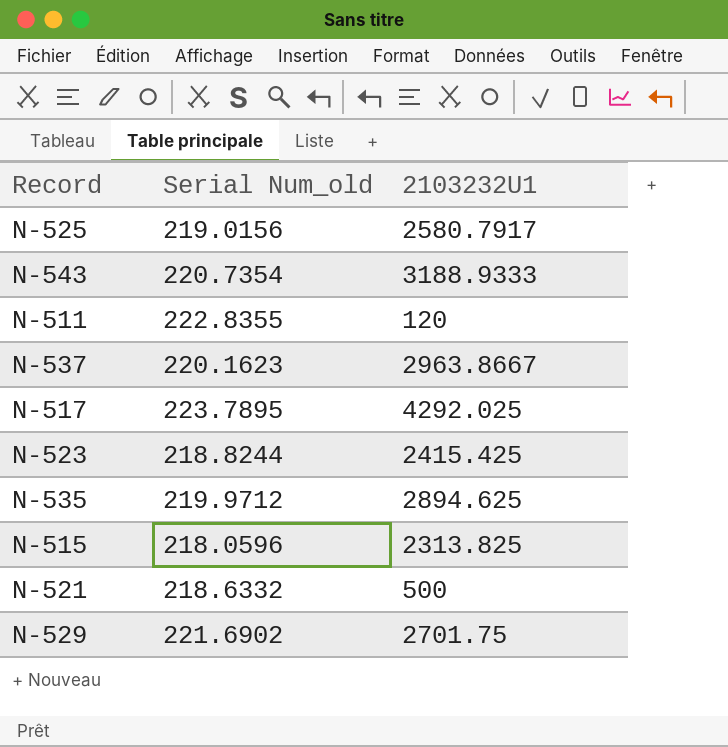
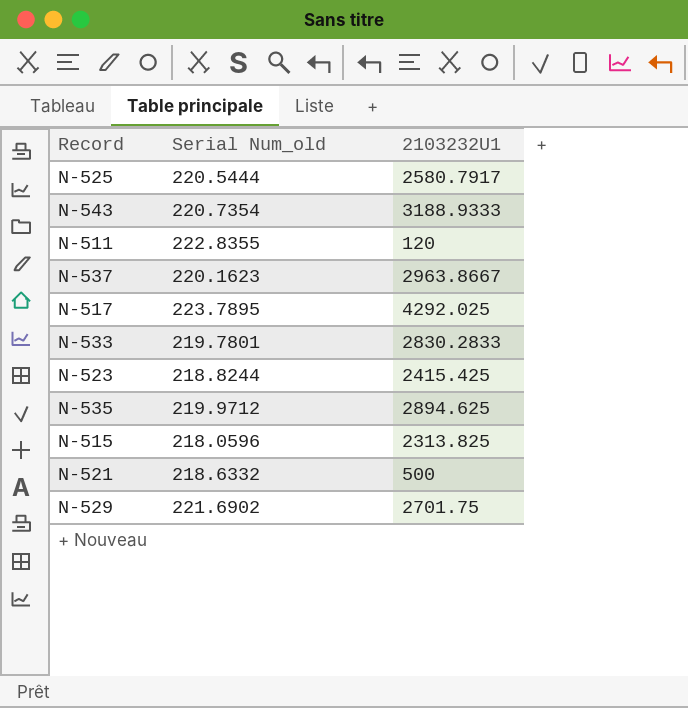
N-525 | Serial Num_old: 219.0156 -> 220.5444
row N-533: none -> 219.7801 | 2830.2833

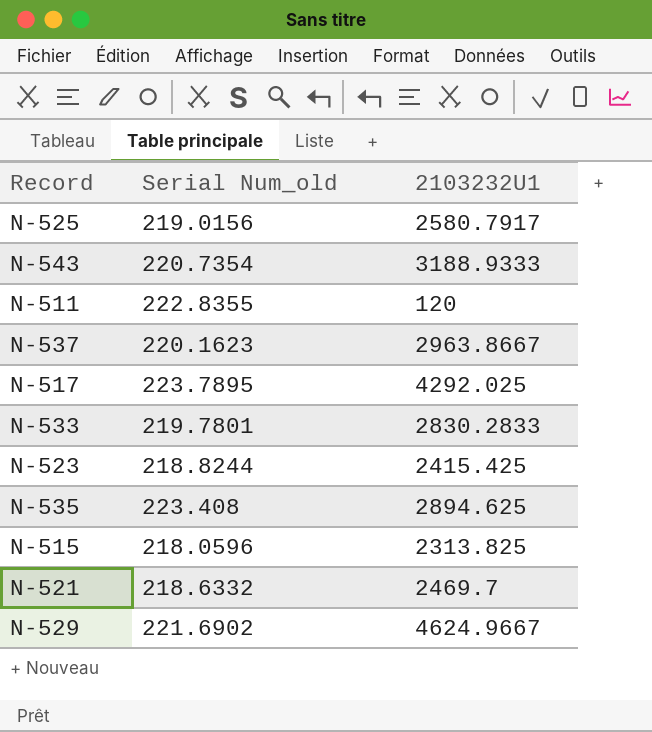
N-525 | Serial Num_old: 220.5444 -> 219.0156
N-535 | Serial Num_old: 219.9712 -> 223.408
N-521 | 2103232U1: 500 -> 2469.7
N-529 | 2103232U1: 2701.75 -> 4624.9667

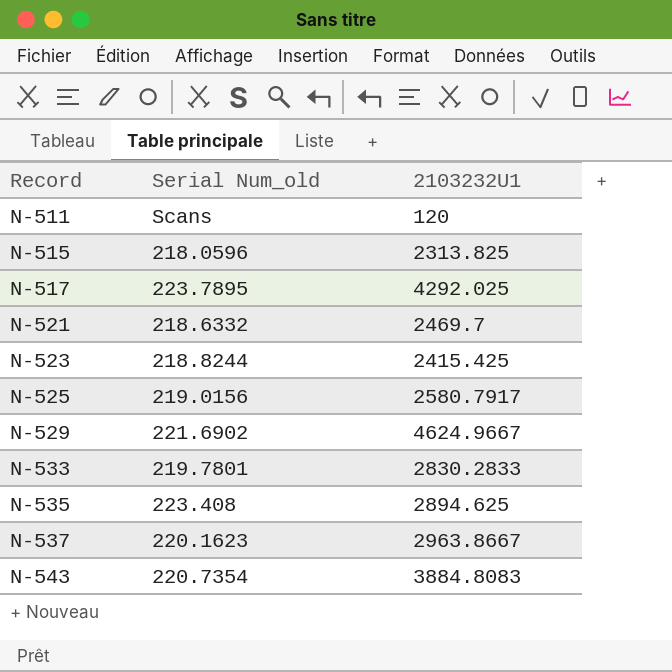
row order: none -> Record ascending
N-511 | Serial Num_old: 222.8355 -> Scans
N-543 | 2103232U1: 3188.9333 -> 3884.8083

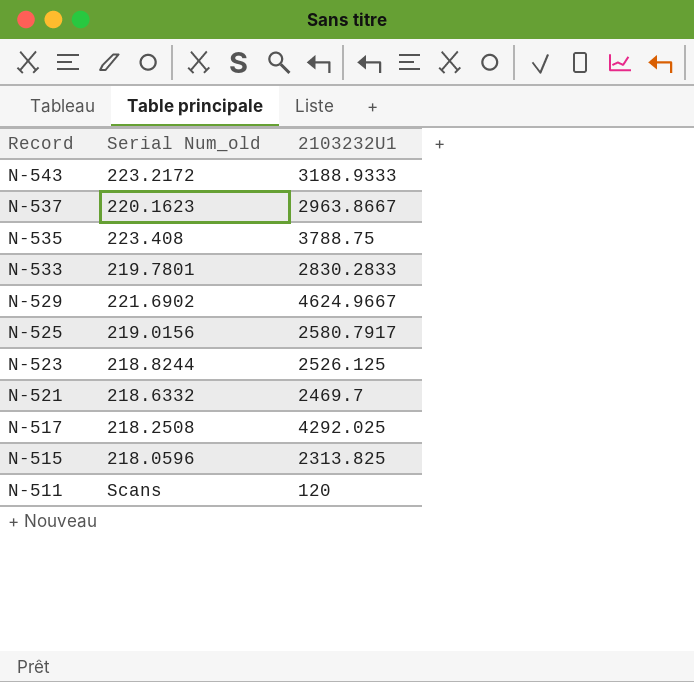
row order: Record ascending -> Record descending
N-543 | Serial Num_old: 220.7354 -> 223.2172
N-543 | 2103232U1: 3884.8083 -> 3188.9333
N-535 | 2103232U1: 2894.625 -> 3788.75
N-523 | 2103232U1: 2415.425 -> 2526.125
N-517 | Serial Num_old: 223.7895 -> 218.2508

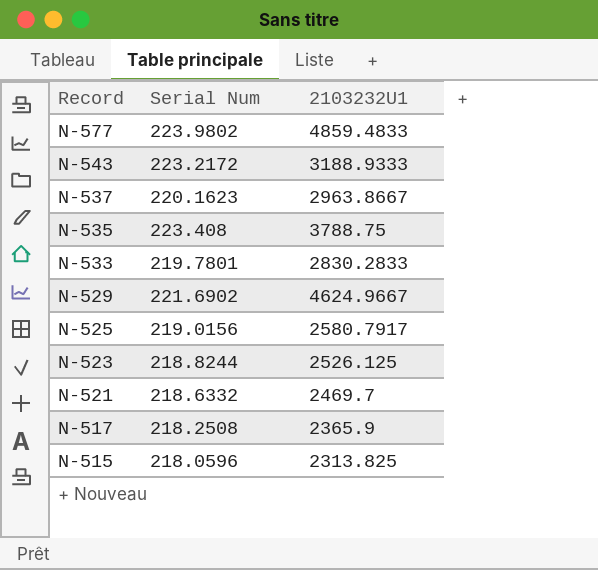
column name: Serial Num_old -> Serial Num
row N-511: Scans | 120 -> none
row N-577: none -> 223.9802 | 4859.4833
N-517 | 2103232U1: 4292.025 -> 2365.9

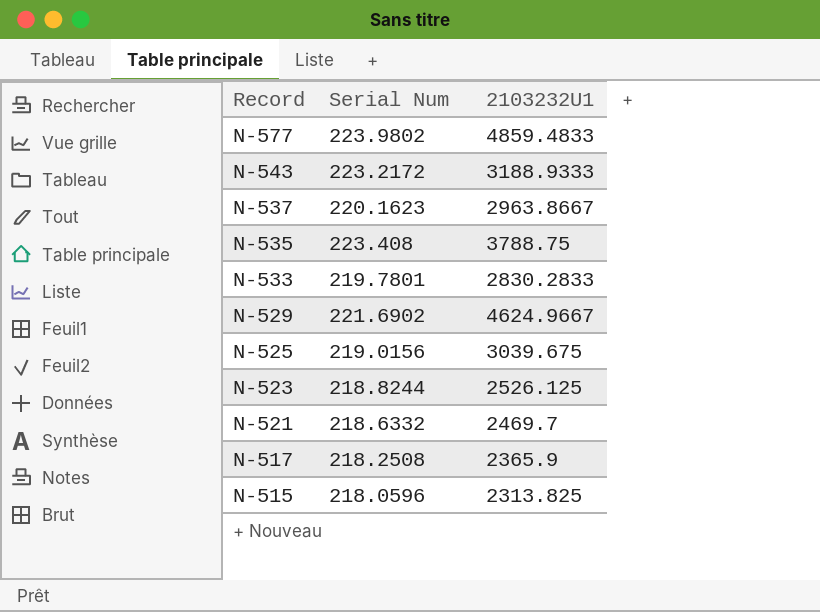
N-525 | 2103232U1: 2580.7917 -> 3039.675

